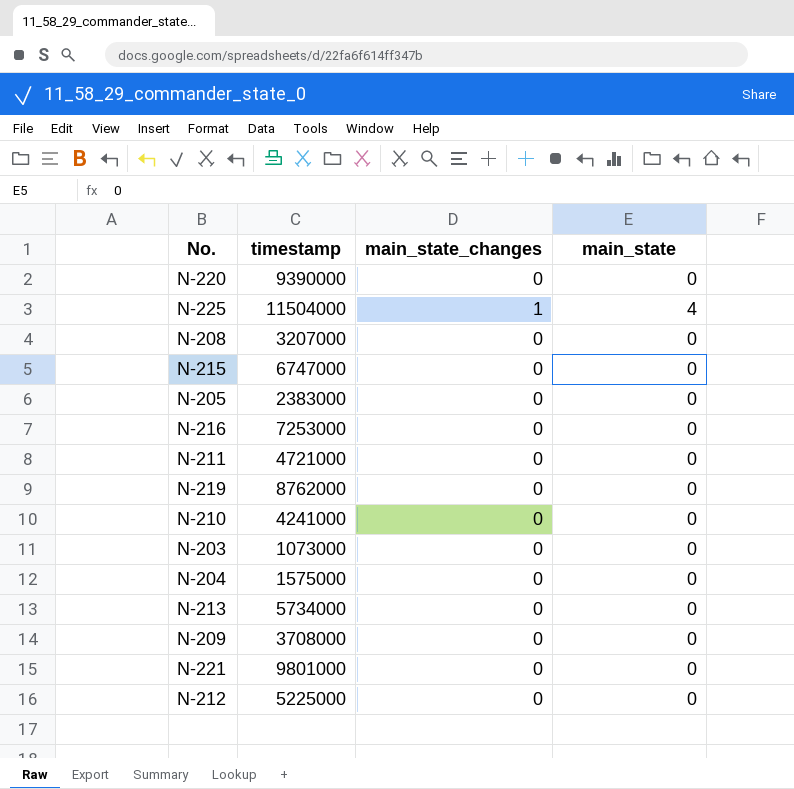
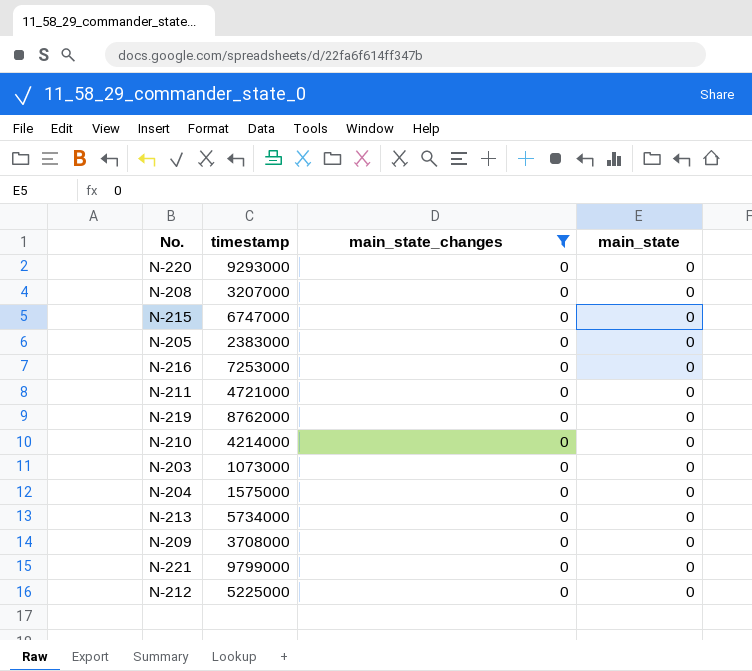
filter: none -> main_state_changes = 0
N-220 | timestamp: 9390000 -> 9293000
N-210 | timestamp: 4241000 -> 4214000
N-221 | timestamp: 9801000 -> 9799000

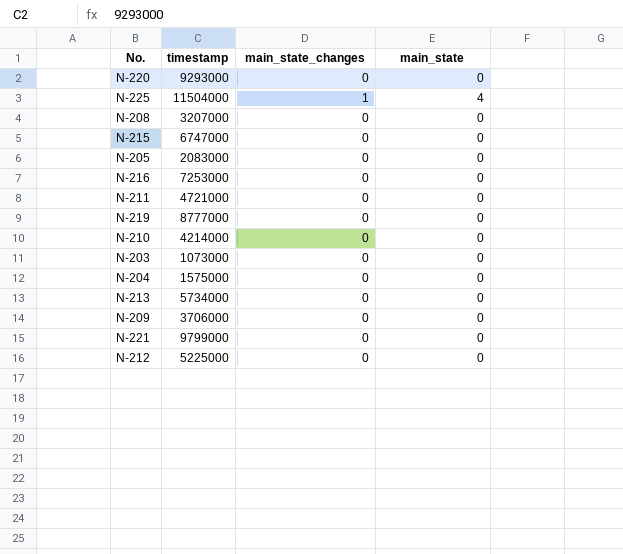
filter: main_state_changes = 0 -> none
N-205 | timestamp: 2383000 -> 2083000
N-219 | timestamp: 8762000 -> 8777000
N-209 | timestamp: 3708000 -> 3706000

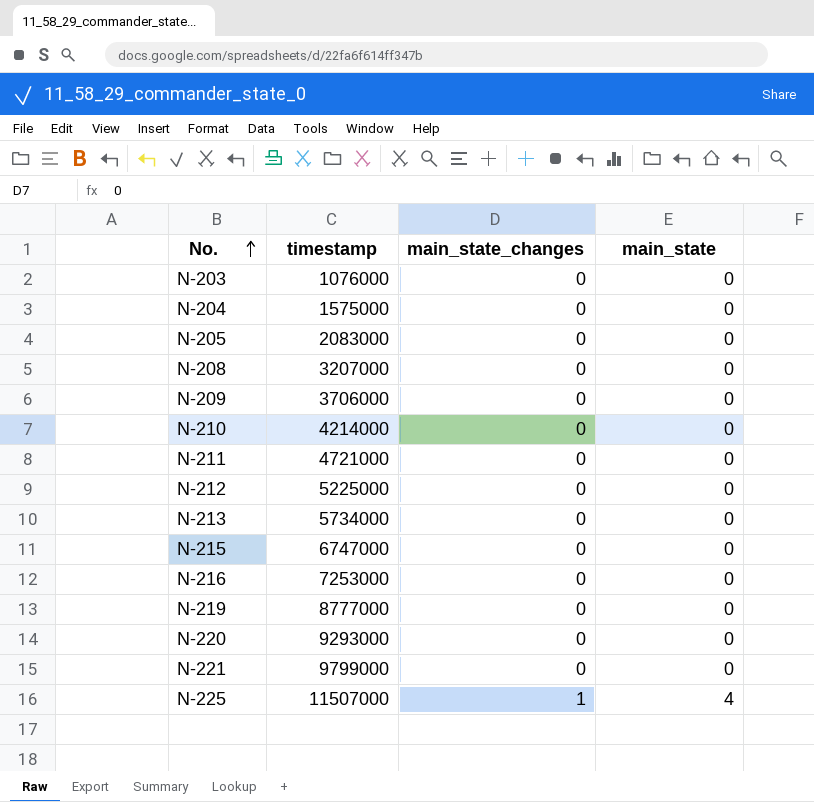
row order: none -> No. ascending
N-203 | timestamp: 1073000 -> 1076000
N-225 | timestamp: 11504000 -> 11507000

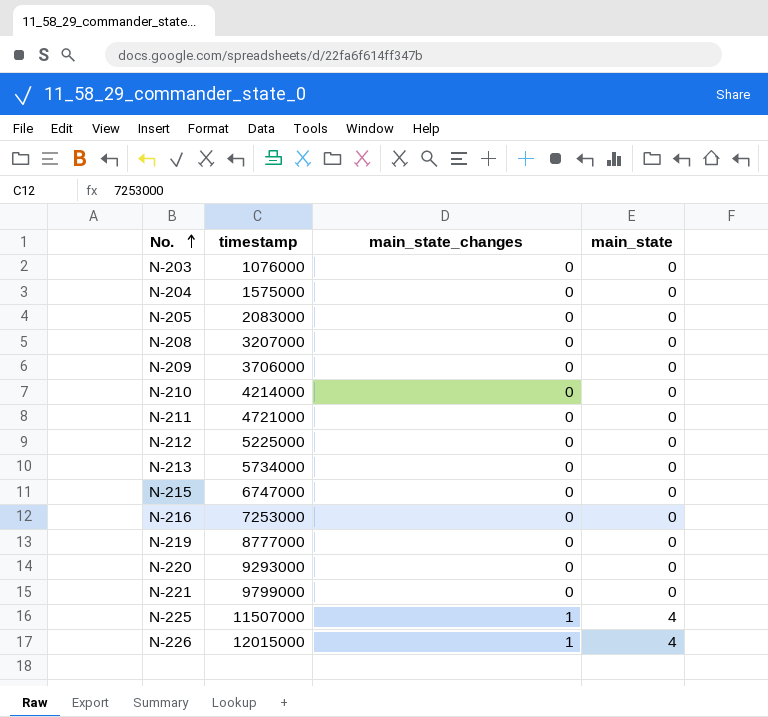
row N-226: none -> 12015000 | 1 | 4

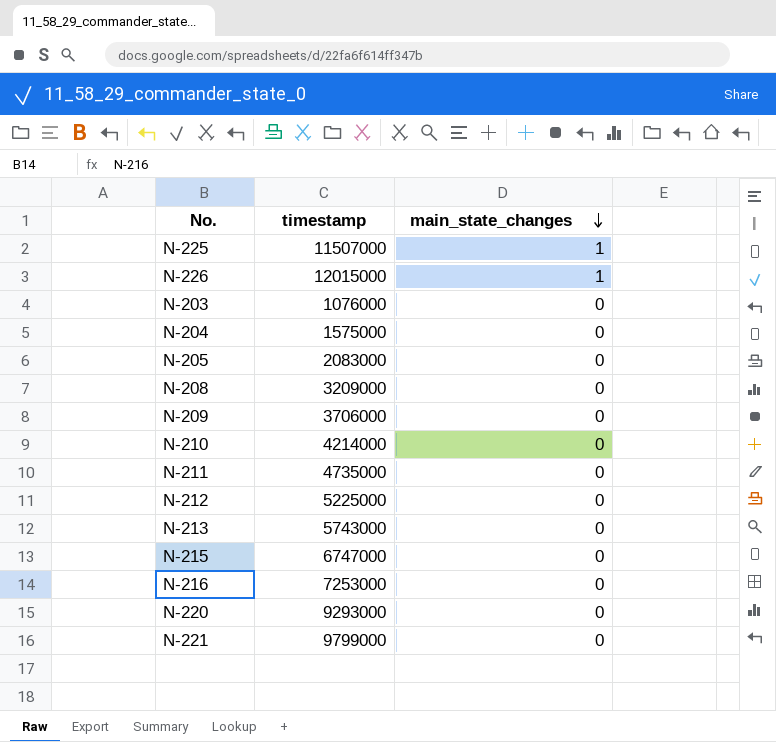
row order: No. ascending -> main_state_changes descending
column main_state | position: 4 -> none
row N-219: 8777000 | 0 | 0 -> none
N-208 | timestamp: 3207000 -> 3209000
N-211 | timestamp: 4721000 -> 4735000
N-213 | timestamp: 5734000 -> 5743000

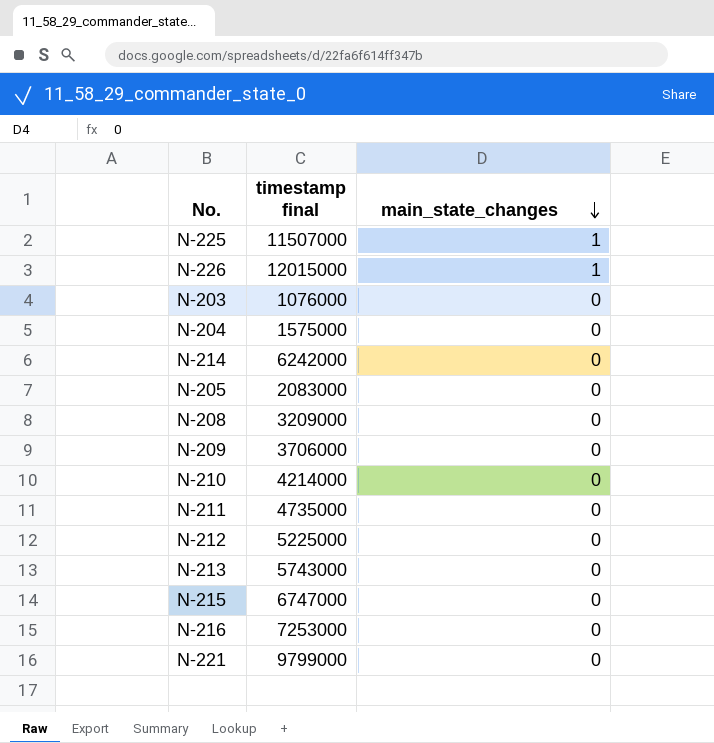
column name: timestamp -> timestamp final
row N-220: 9293000 | 0 -> none
row N-214: none -> 6242000 | 0

